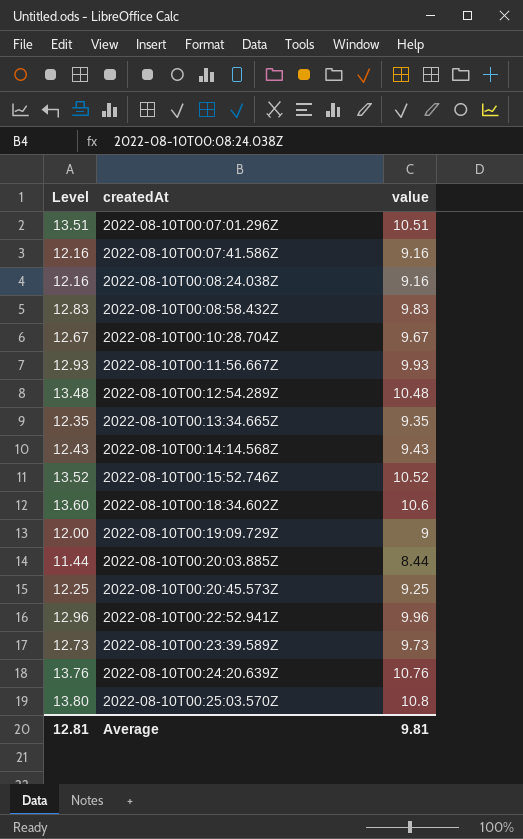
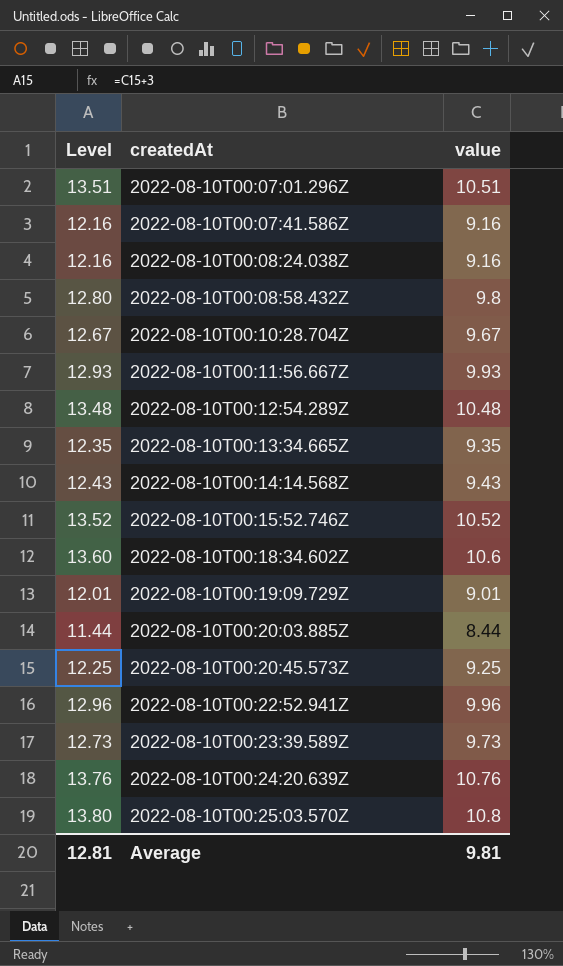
2022-08-10T00:08:58.432Z | Level: 12.83 -> 12.80
2022-08-10T00:08:58.432Z | value: 9.83 -> 9.8
2022-08-10T00:19:09.729Z | Level: 12.00 -> 12.01
2022-08-10T00:19:09.729Z | value: 9 -> 9.01

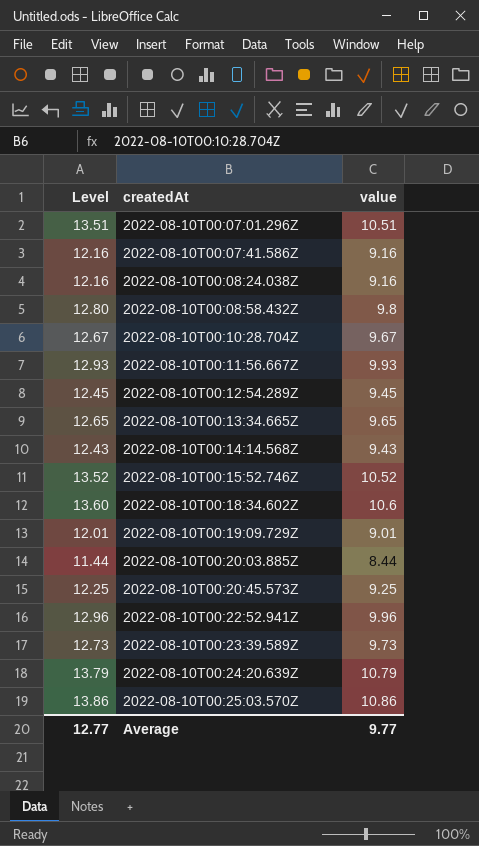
2022-08-10T00:12:54.289Z | Level: 13.48 -> 12.45
2022-08-10T00:12:54.289Z | value: 10.48 -> 9.45
2022-08-10T00:13:34.665Z | Level: 12.35 -> 12.65
2022-08-10T00:13:34.665Z | value: 9.35 -> 9.65
2022-08-10T00:24:20.639Z | Level: 13.76 -> 13.79
2022-08-10T00:24:20.639Z | value: 10.76 -> 10.79
2022-08-10T00:25:03.570Z | Level: 13.80 -> 13.86
2022-08-10T00:25:03.570Z | value: 10.8 -> 10.86
Average | Level: 12.81 -> 12.77
Average | value: 9.81 -> 9.77

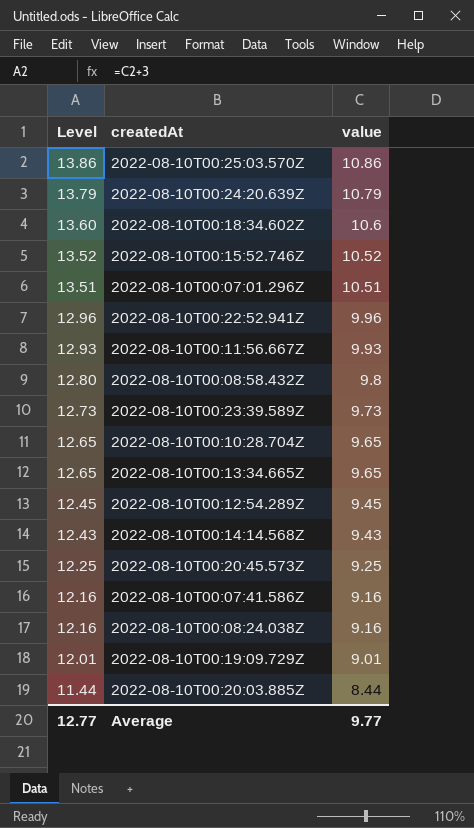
row order: createdAt ascending -> Level descending
2022-08-10T00:10:28.704Z | Level: 12.67 -> 12.65
2022-08-10T00:10:28.704Z | value: 9.67 -> 9.65

